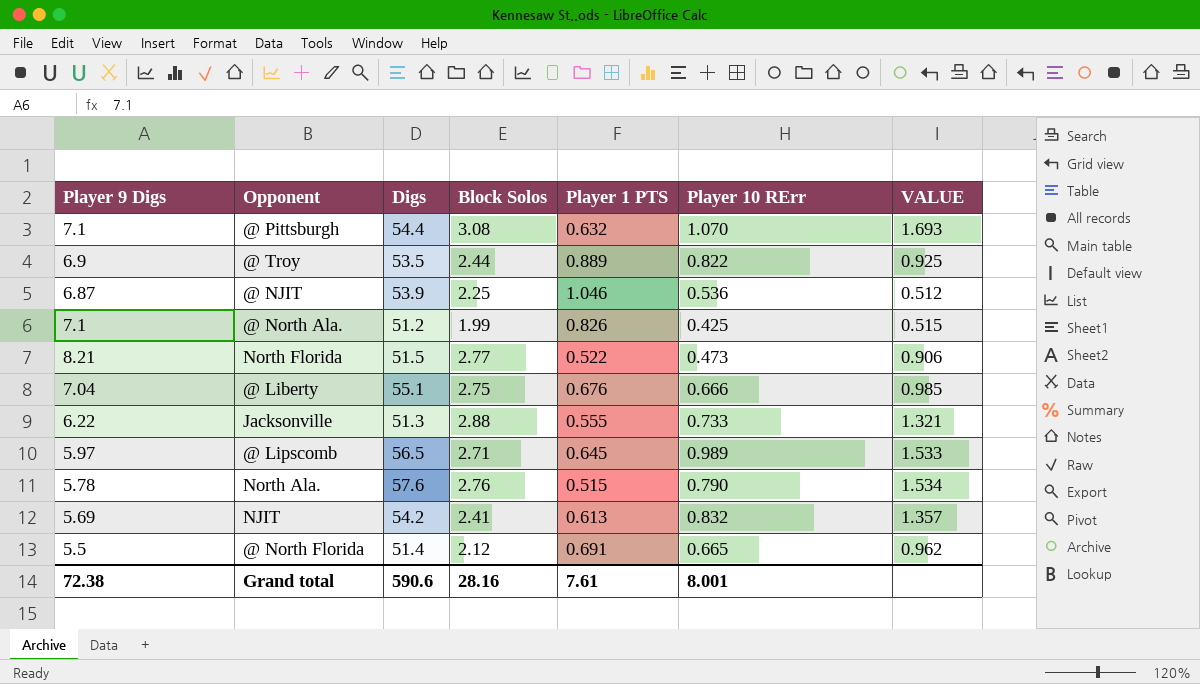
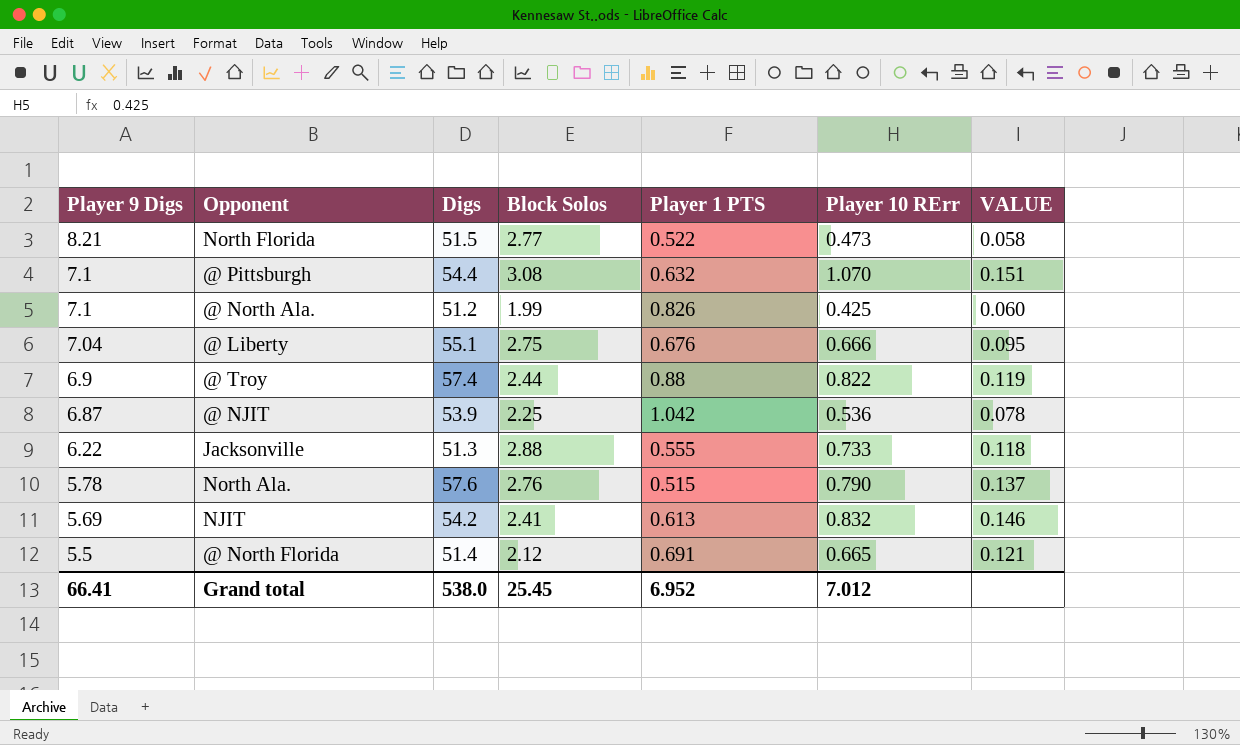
row order: none -> Player 9 Digs descending
column VALUE | formula: [Player 10 RErr] / [Player 1 PTS] -> [Player 10 RErr] / [Player 9 Digs]
row @ Lipscomb: 5.97 | 56.5 | 2.71 | 0.645 | 0.989 | 1.533 -> none
@ Troy | Digs: 53.5 -> 57.4
@ Troy | Player 1 PTS: 0.889 -> 0.88
@ NJIT | Player 1 PTS: 1.046 -> 1.042
Grand total | Player 9 Digs: 72.38 -> 66.41
Grand total | Digs: 590.6 -> 538.0
Grand total | Block Solos: 28.16 -> 25.45
Grand total | Player 1 PTS: 7.61 -> 6.952
Grand total | Player 10 RErr: 8.001 -> 7.012

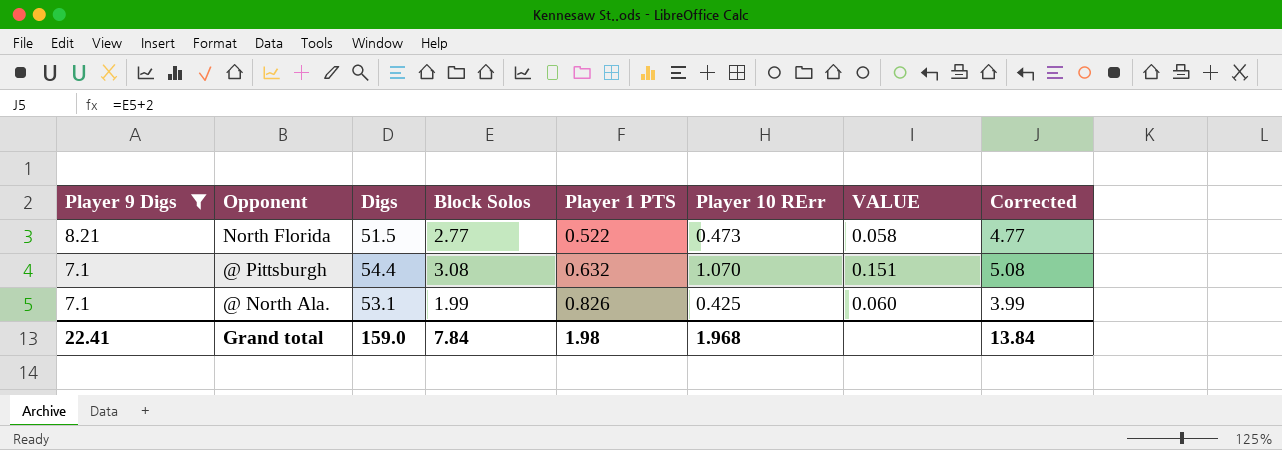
filter: none -> Player 9 Digs >= 7.1
column Corrected | formula: none -> [Block Solos] + 2
@ North Ala. | Digs: 51.2 -> 53.1
Grand total | Player 9 Digs: 66.41 -> 22.41
Grand total | Digs: 538.0 -> 159.0
Grand total | Block Solos: 25.45 -> 7.84
Grand total | Player 1 PTS: 6.952 -> 1.98
Grand total | Player 10 RErr: 7.012 -> 1.968

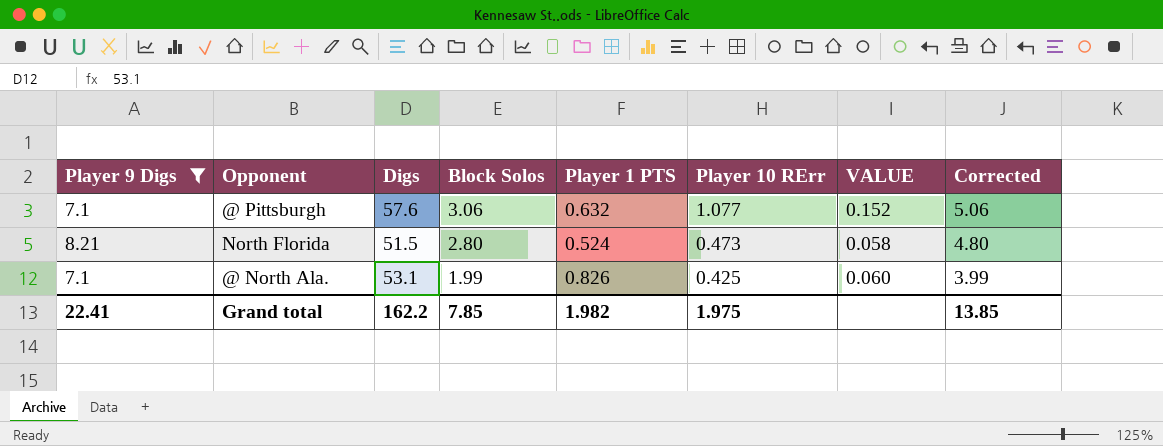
row order: Player 9 Digs descending -> Block Solos descending
@ Pittsburgh | Digs: 54.4 -> 57.6
@ Pittsburgh | Block Solos: 3.08 -> 3.06
@ Pittsburgh | Player 10 RErr: 1.070 -> 1.077
@ Pittsburgh | VALUE: 0.151 -> 0.152
@ Pittsburgh | Corrected: 5.08 -> 5.06
North Florida | Block Solos: 2.77 -> 2.80
North Florida | Player 1 PTS: 0.522 -> 0.524
North Florida | Corrected: 4.77 -> 4.80
Grand total | Digs: 159.0 -> 162.2
Grand total | Block Solos: 7.84 -> 7.85
Grand total | Player 1 PTS: 1.98 -> 1.982
Grand total | Player 10 RErr: 1.968 -> 1.975
Grand total | Corrected: 13.84 -> 13.85

